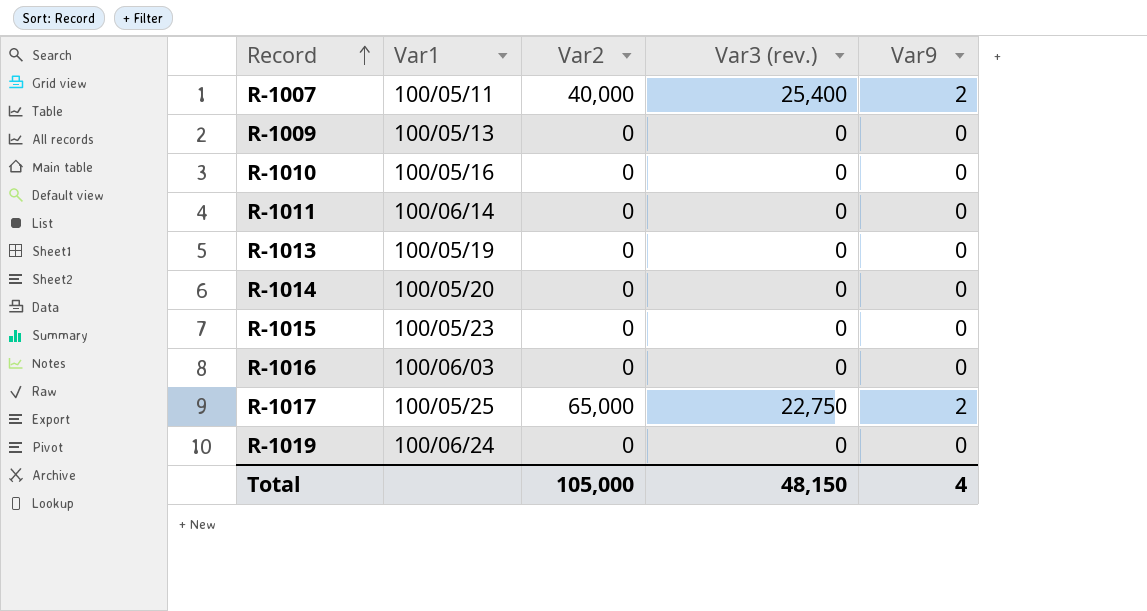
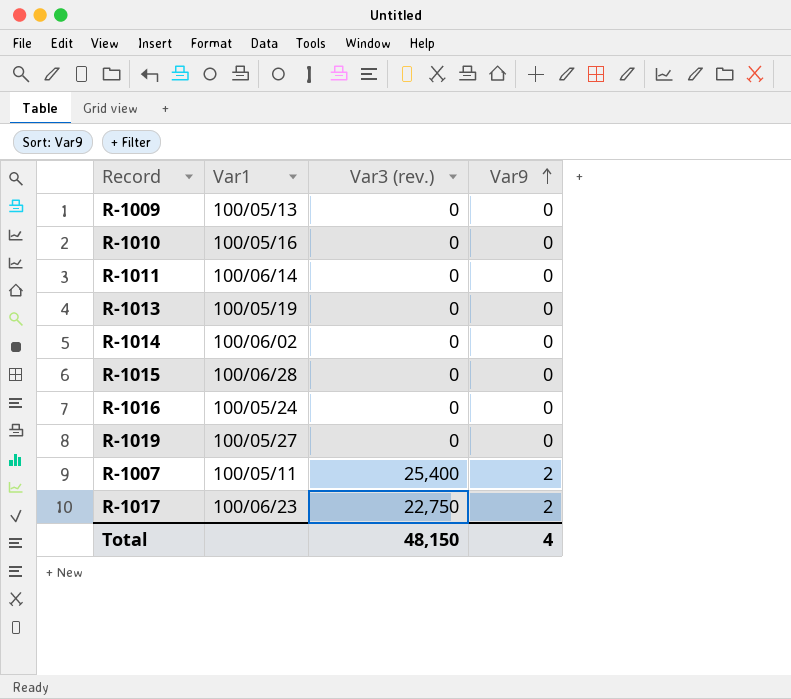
row order: Record ascending -> Var9 ascending
column Var2 | position: 3 -> none
R-1014 | Var1: 100/05/20 -> 100/06/02
R-1015 | Var1: 100/05/23 -> 100/06/28
R-1016 | Var1: 100/06/03 -> 100/05/24
R-1019 | Var1: 100/06/24 -> 100/05/27
R-1017 | Var1: 100/05/25 -> 100/06/23

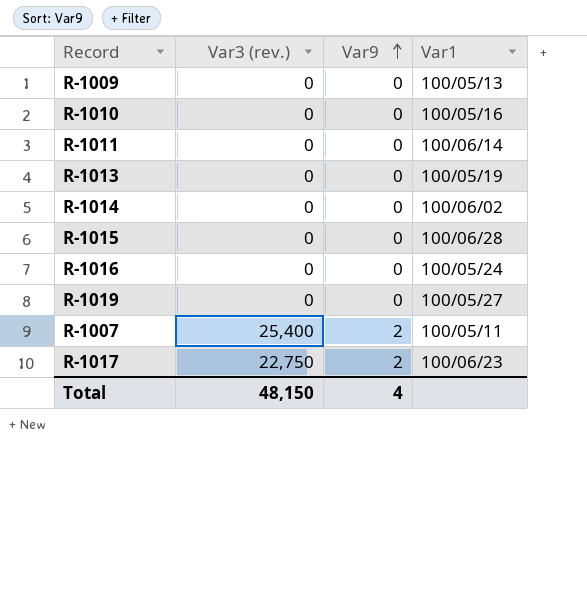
column Var1 | position: 2 -> 4

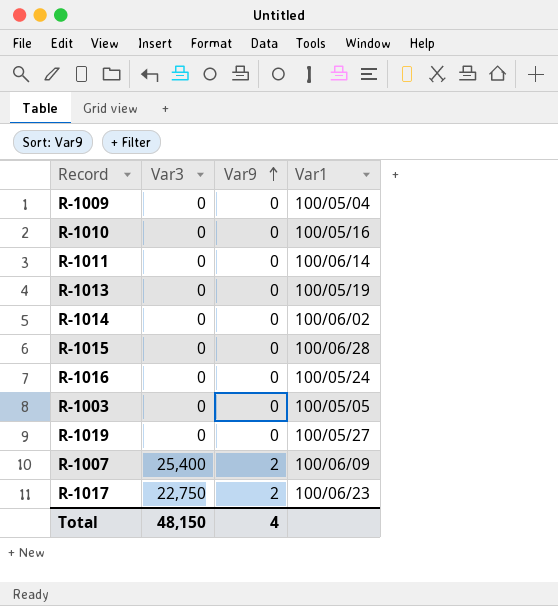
column name: Var3 (rev.) -> Var3
R-1009 | Var1: 100/05/13 -> 100/05/04
row R-1003: none -> 0 | 0 | 100/05/05
R-1007 | Var1: 100/05/11 -> 100/06/09

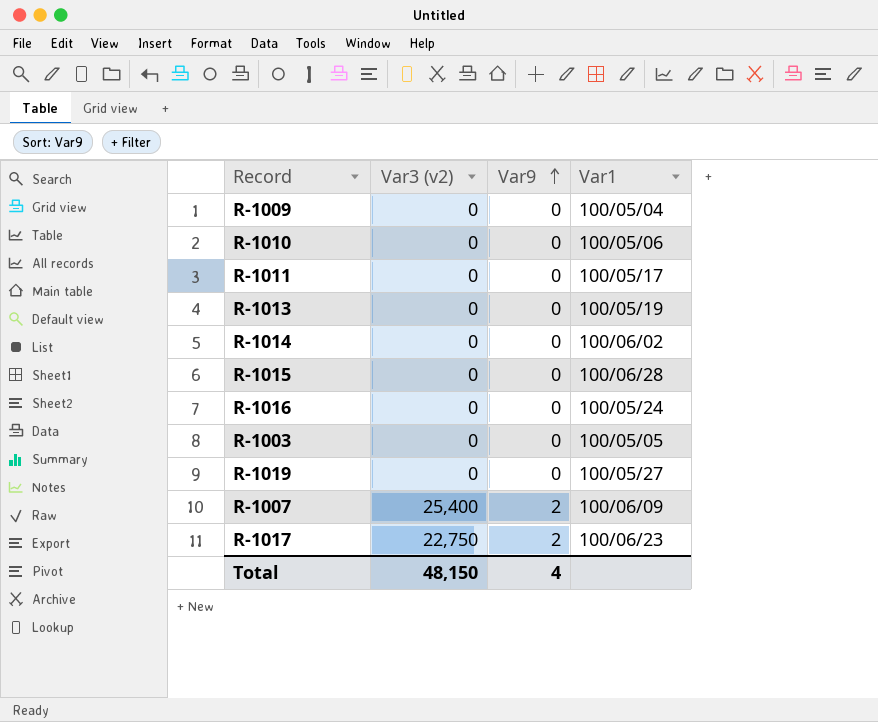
column name: Var3 -> Var3 (v2)
R-1010 | Var1: 100/05/16 -> 100/05/06
R-1011 | Var1: 100/06/14 -> 100/05/17

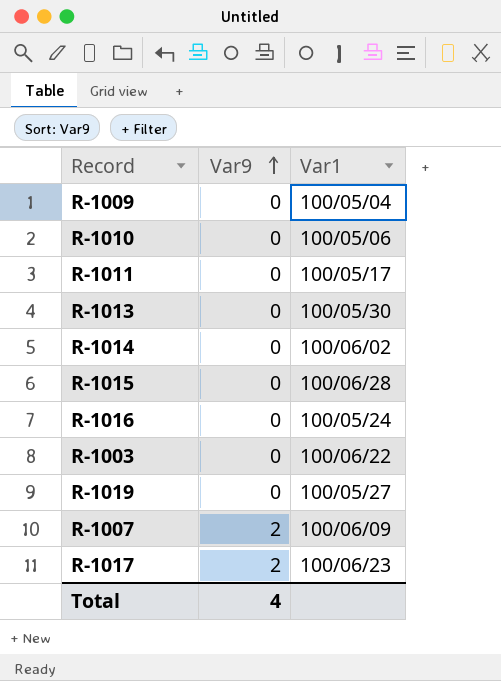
column Var3 (v2) | position: 2 -> none
R-1013 | Var1: 100/05/19 -> 100/05/30
R-1003 | Var1: 100/05/05 -> 100/06/22

